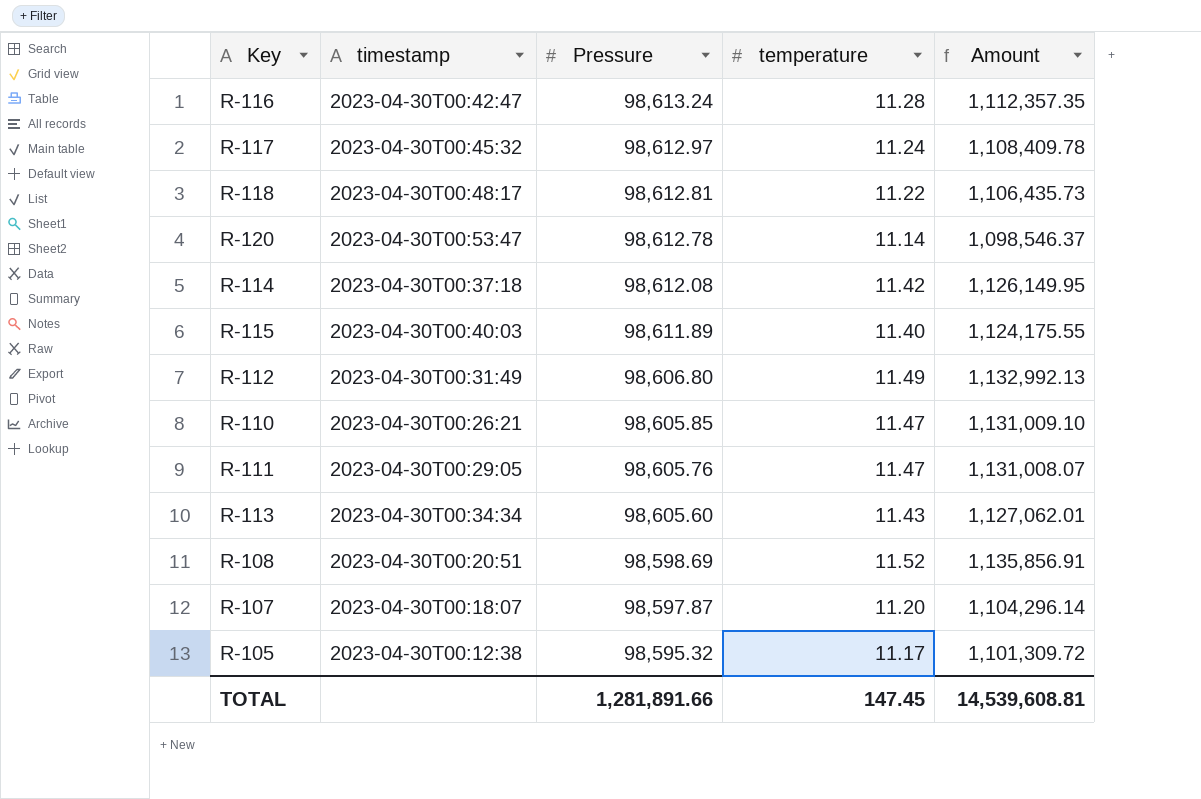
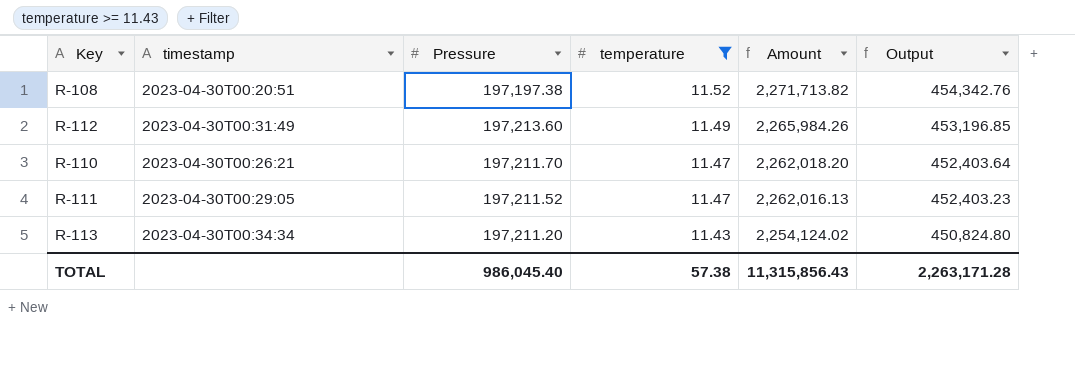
filter: none -> temperature >= 11.43
row order: Pressure descending -> temperature descending
column Output | formula: none -> [Amount] * 0.2
R-108 | Pressure: 98,598.69 -> 197,197.38
R-108 | Amount: 1,135,856.91 -> 2,271,713.82
R-112 | Pressure: 98,606.80 -> 197,213.60
R-112 | Amount: 1,132,992.13 -> 2,265,984.26
R-110 | Pressure: 98,605.85 -> 197,211.70
R-110 | Amount: 1,131,009.10 -> 2,262,018.20
R-111 | Pressure: 98,605.76 -> 197,211.52
R-111 | Amount: 1,131,008.07 -> 2,262,016.13
R-113 | Pressure: 98,605.60 -> 197,211.20
R-113 | Amount: 1,127,062.01 -> 2,254,124.02
TOTAL | Pressure: 1,281,891.66 -> 986,045.40
TOTAL | temperature: 147.45 -> 57.38
TOTAL | Amount: 14,539,608.81 -> 11,315,856.43

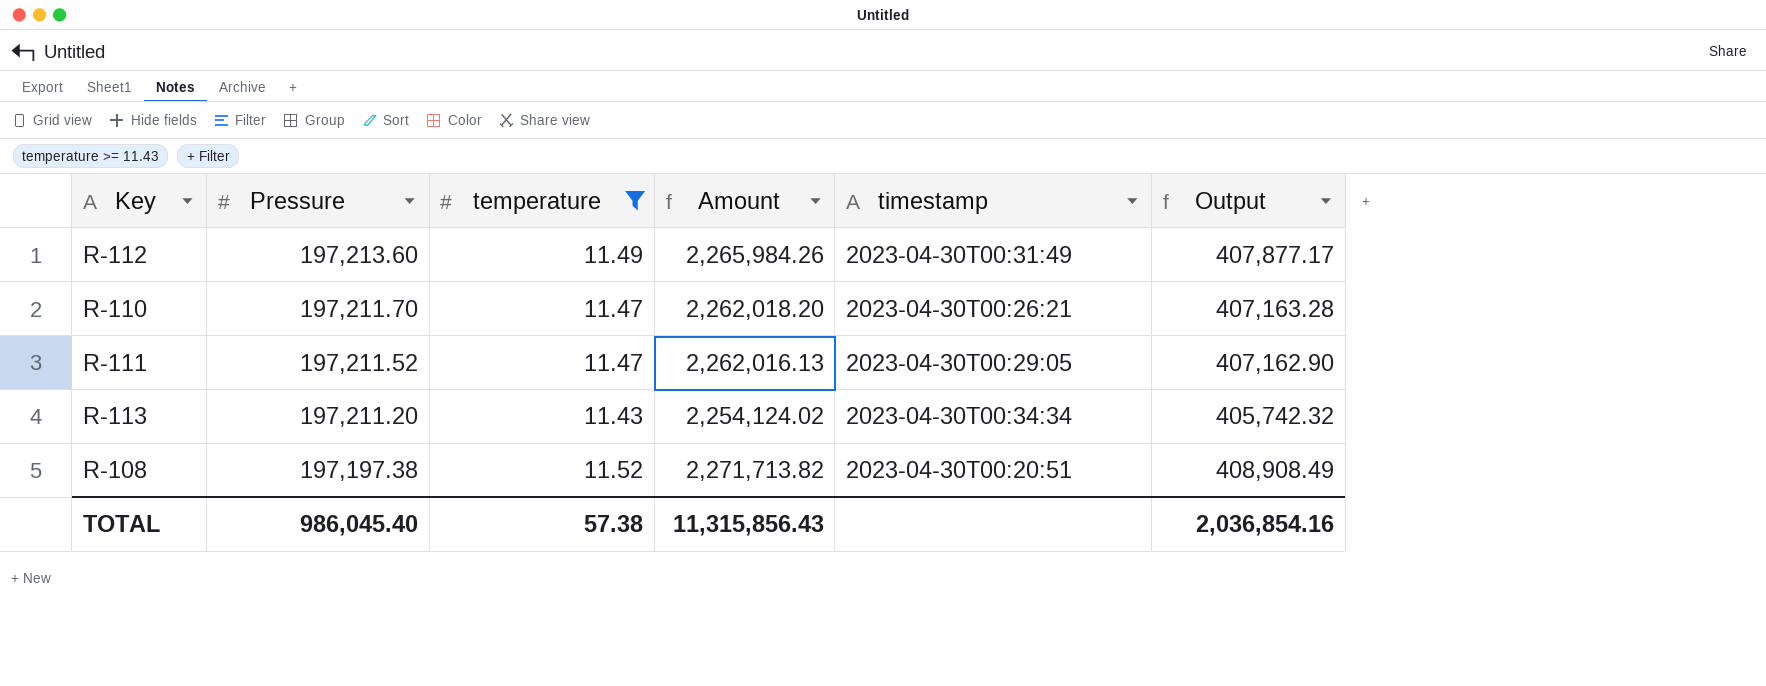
row order: temperature descending -> Pressure descending
column timestamp | position: 2 -> 5
column Output | formula: [Amount] * 0.2 -> [Amount] * 0.18
TOTAL | Output: 2,263,171.28 -> 2,036,854.16

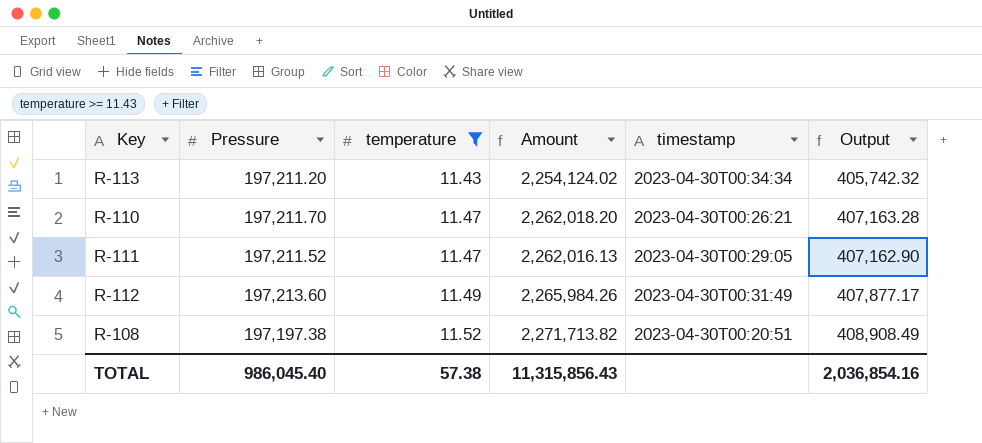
row order: Pressure descending -> temperature ascending

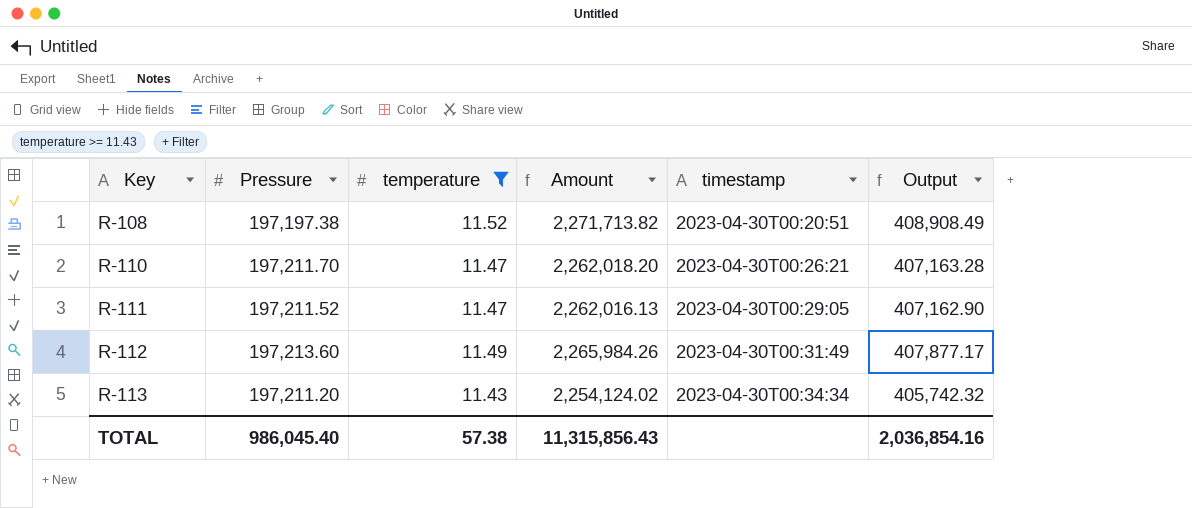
row order: temperature ascending -> Key ascending

